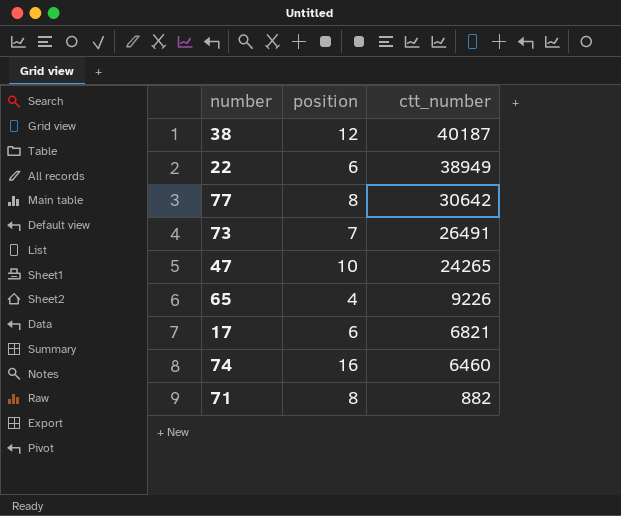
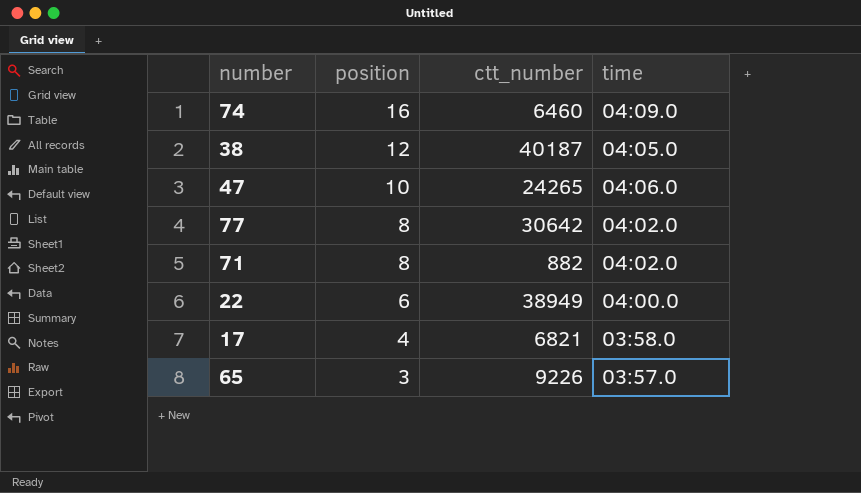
row order: ctt_number descending -> position descending
column time | position: none -> 4
row 73: 7 | 26491 -> none
17 | position: 6 -> 4
65 | position: 4 -> 3

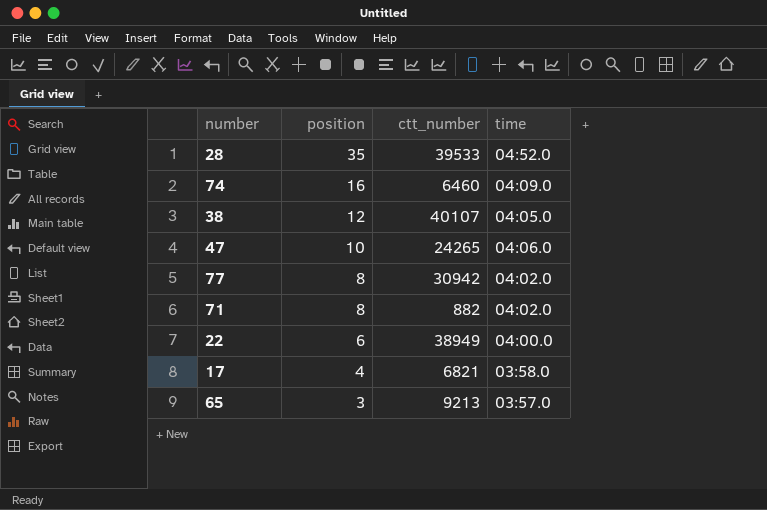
row 28: none -> 35 | 39533 | 04:52.0
38 | ctt_number: 40187 -> 40107
77 | ctt_number: 30642 -> 30942
65 | ctt_number: 9226 -> 9213

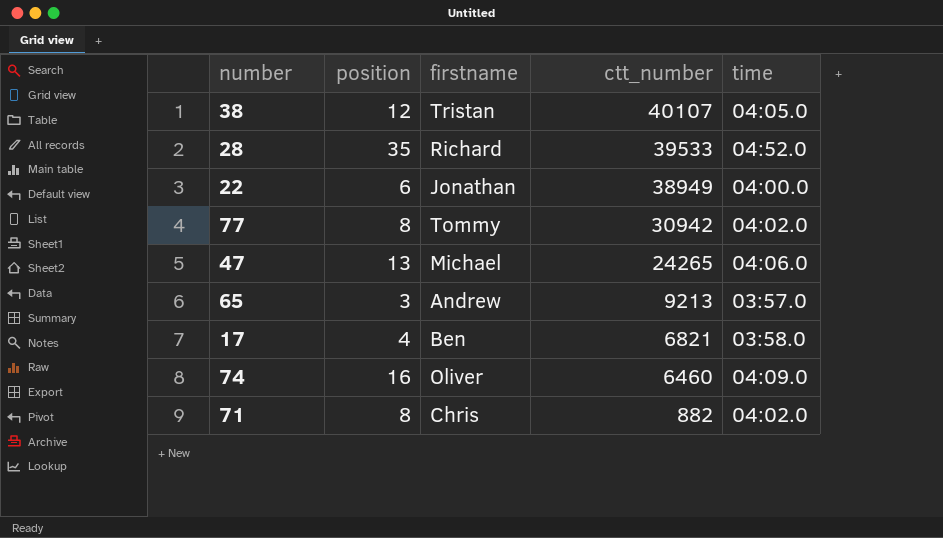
row order: position descending -> ctt_number descending
column firstname | position: none -> 3
47 | position: 10 -> 13

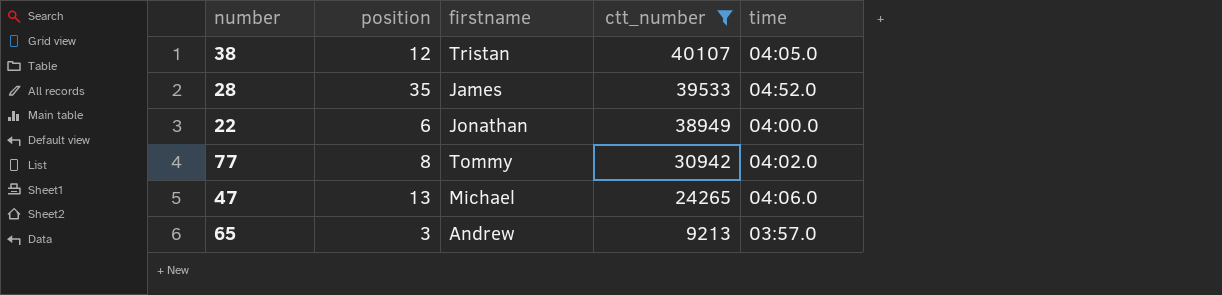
filter: none -> ctt_number >= 9213
28 | firstname: Richard -> James

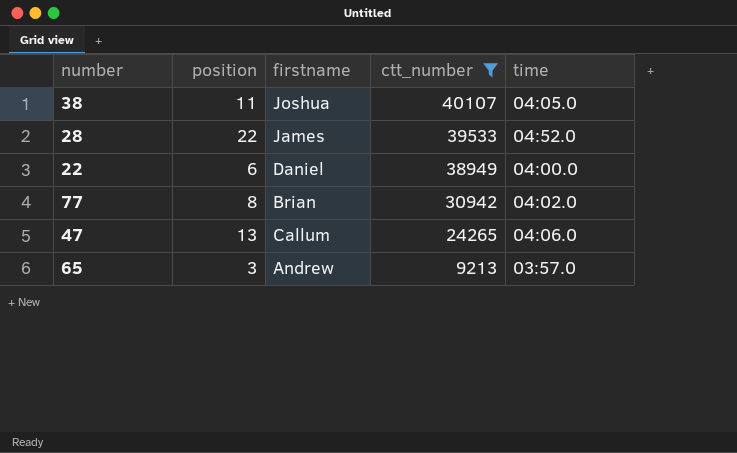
38 | position: 12 -> 11
38 | firstname: Tristan -> Joshua
28 | position: 35 -> 22
22 | firstname: Jonathan -> Daniel
77 | firstname: Tommy -> Brian
47 | firstname: Michael -> Callum

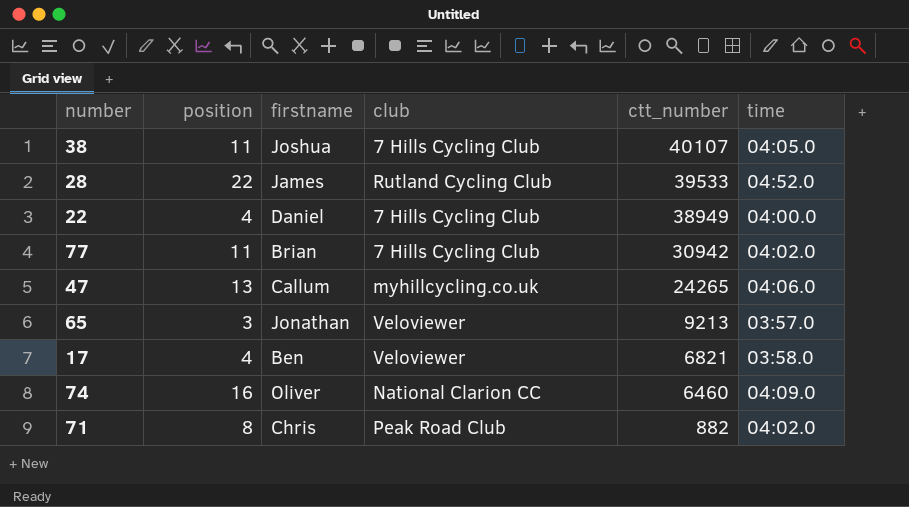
filter: ctt_number >= 9213 -> none
column club | position: none -> 4
22 | position: 6 -> 4
77 | position: 8 -> 11
65 | firstname: Andrew -> Jonathan

